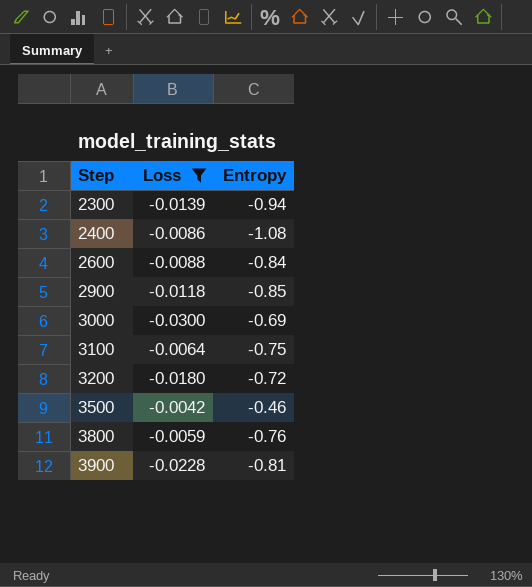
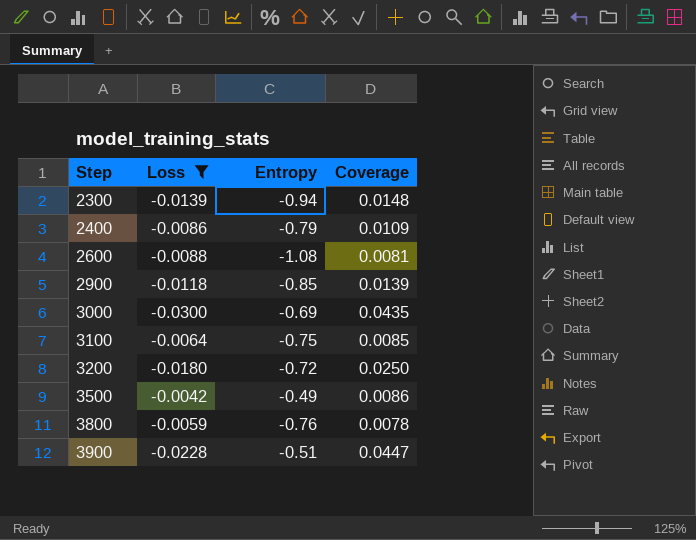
column Coverage | formula: none -> [Loss] / [Entropy]
2400 | Entropy: -1.08 -> -0.79
2600 | Entropy: -0.84 -> -1.08
3500 | Entropy: -0.46 -> -0.49
3900 | Entropy: -0.81 -> -0.51

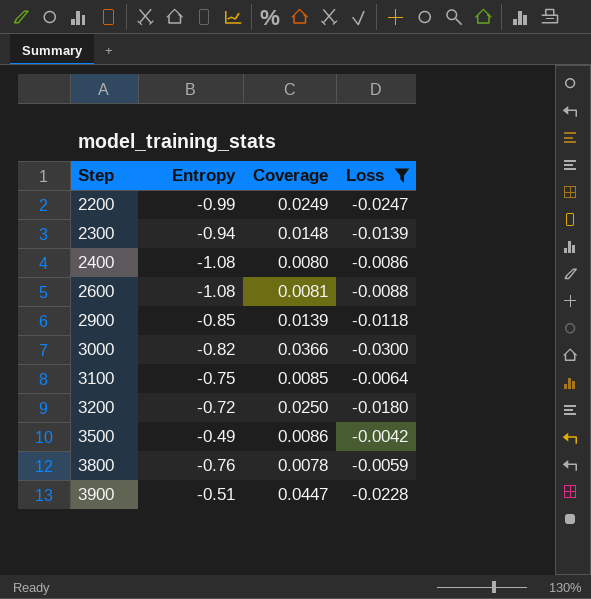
column Loss | position: 2 -> 4
row 2200: none -> -0.99 | 0.0249 | -0.0247
2400 | Entropy: -0.79 -> -1.08
2400 | Coverage: 0.0109 -> 0.0080
3000 | Entropy: -0.69 -> -0.82
3000 | Coverage: 0.0435 -> 0.0366

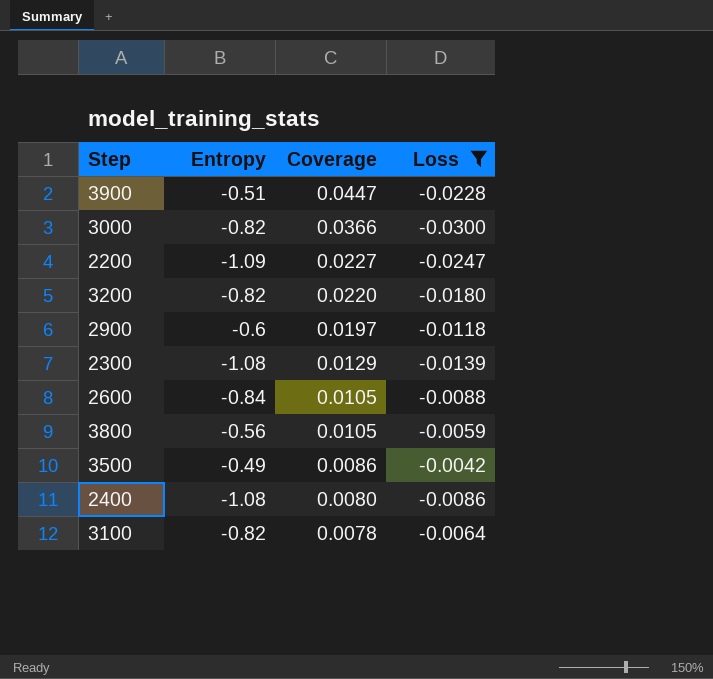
row order: Step ascending -> Coverage descending
2200 | Entropy: -0.99 -> -1.09
2200 | Coverage: 0.0249 -> 0.0227
3200 | Entropy: -0.72 -> -0.82
3200 | Coverage: 0.0250 -> 0.0220
2900 | Entropy: -0.85 -> -0.6
2900 | Coverage: 0.0139 -> 0.0197
2300 | Entropy: -0.94 -> -1.08
2300 | Coverage: 0.0148 -> 0.0129
2600 | Entropy: -1.08 -> -0.84
2600 | Coverage: 0.0081 -> 0.0105
3800 | Entropy: -0.76 -> -0.56
3800 | Coverage: 0.0078 -> 0.0105
3100 | Entropy: -0.75 -> -0.82
3100 | Coverage: 0.0085 -> 0.0078

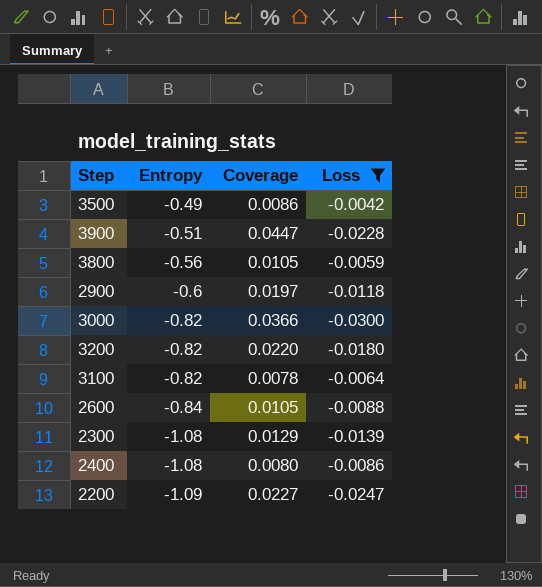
row order: Coverage descending -> Entropy descending

